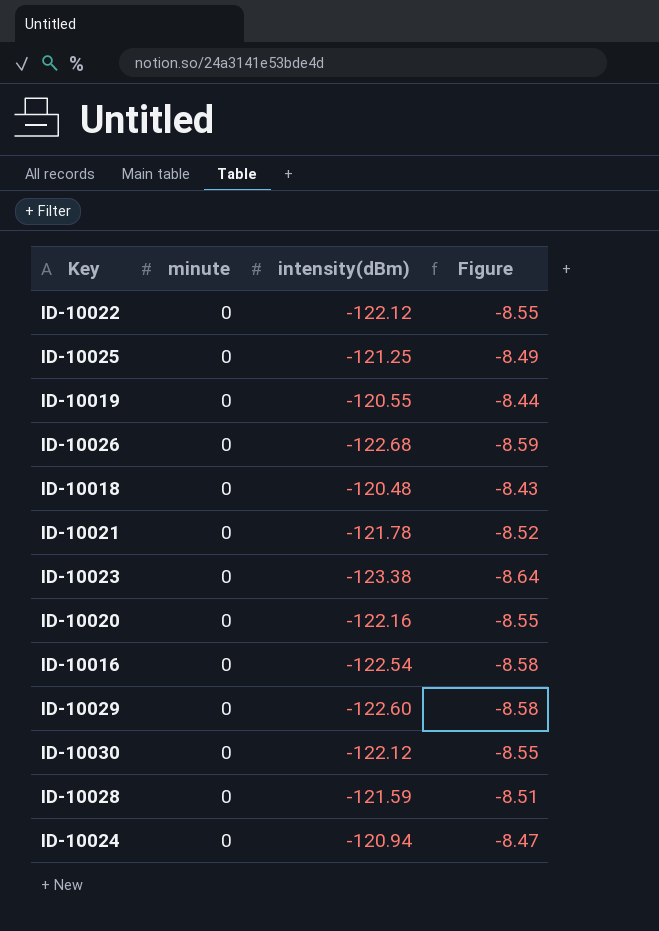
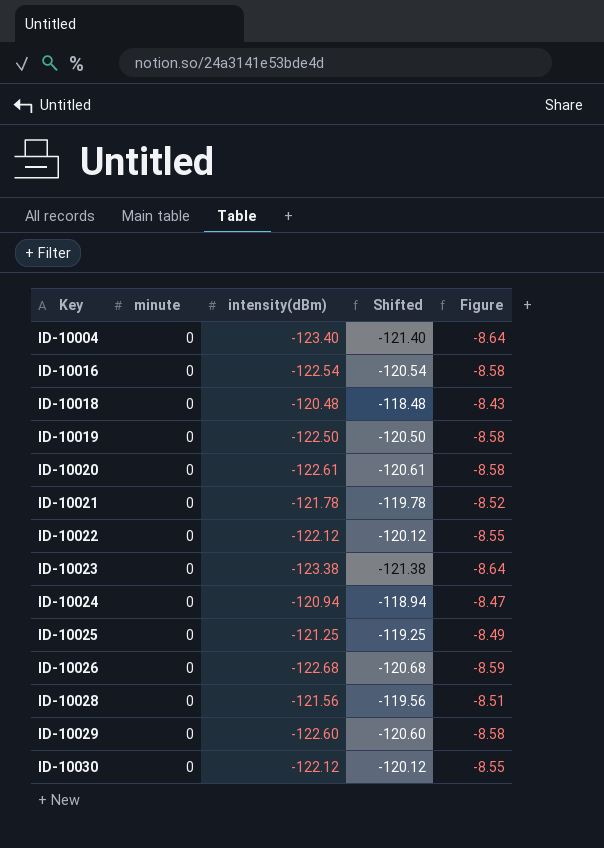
row order: none -> Key ascending
column Shifted | formula: none -> [intensity(dBm)] + 2
row ID-10004: none -> 0 | -123.40 | -121.40 | -8.64
ID-10019 | intensity(dBm): -120.55 -> -122.50
ID-10019 | Figure: -8.44 -> -8.58
ID-10020 | intensity(dBm): -122.16 -> -122.61
ID-10020 | Figure: -8.55 -> -8.58
ID-10028 | intensity(dBm): -121.59 -> -121.56

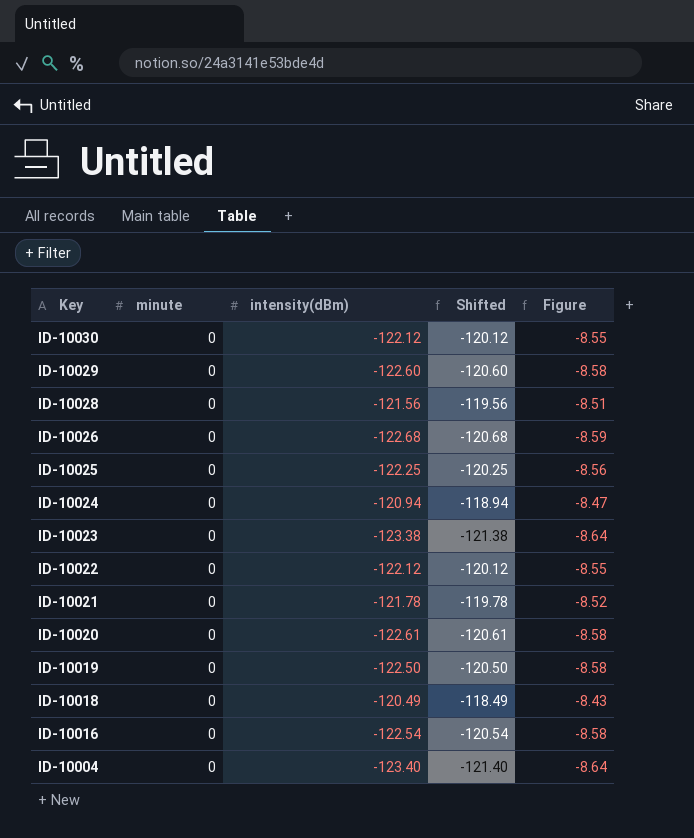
row order: Key ascending -> Key descending
ID-10025 | intensity(dBm): -121.25 -> -122.25
ID-10025 | Shifted: -119.25 -> -120.25
ID-10025 | Figure: -8.49 -> -8.56
ID-10018 | intensity(dBm): -120.48 -> -120.49
ID-10018 | Shifted: -118.48 -> -118.49

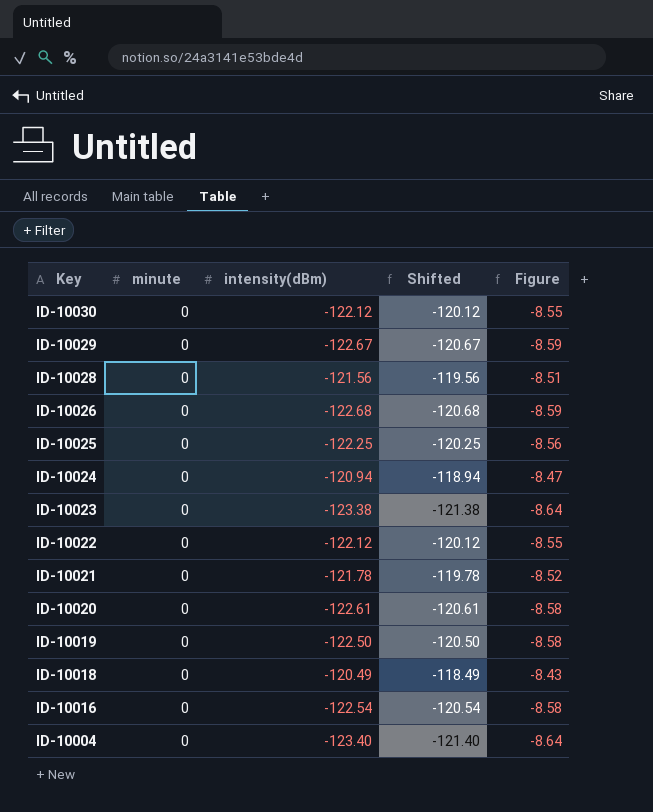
ID-10029 | intensity(dBm): -122.60 -> -122.67
ID-10029 | Shifted: -120.60 -> -120.67
ID-10029 | Figure: -8.58 -> -8.59

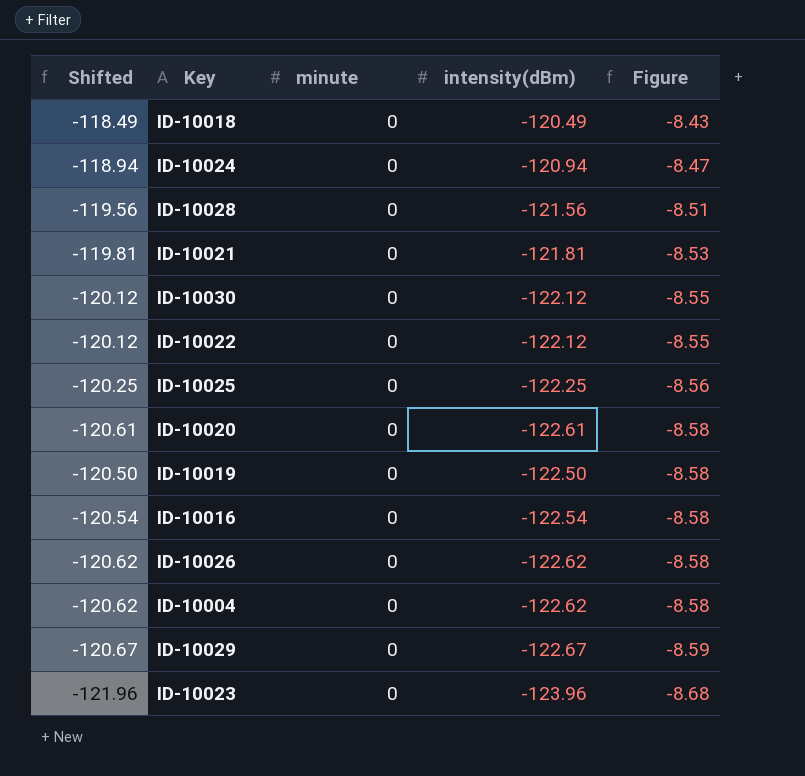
row order: Key descending -> Figure descending
column Shifted | position: 4 -> 1
ID-10021 | Shifted: -119.78 -> -119.81
ID-10021 | intensity(dBm): -121.78 -> -121.81
ID-10021 | Figure: -8.52 -> -8.53
ID-10026 | Shifted: -120.68 -> -120.62
ID-10026 | intensity(dBm): -122.68 -> -122.62
ID-10026 | Figure: -8.59 -> -8.58
ID-10004 | Shifted: -121.40 -> -120.62
ID-10004 | intensity(dBm): -123.40 -> -122.62
ID-10004 | Figure: -8.64 -> -8.58
ID-10023 | Shifted: -121.38 -> -121.96
ID-10023 | intensity(dBm): -123.38 -> -123.96
ID-10023 | Figure: -8.64 -> -8.68

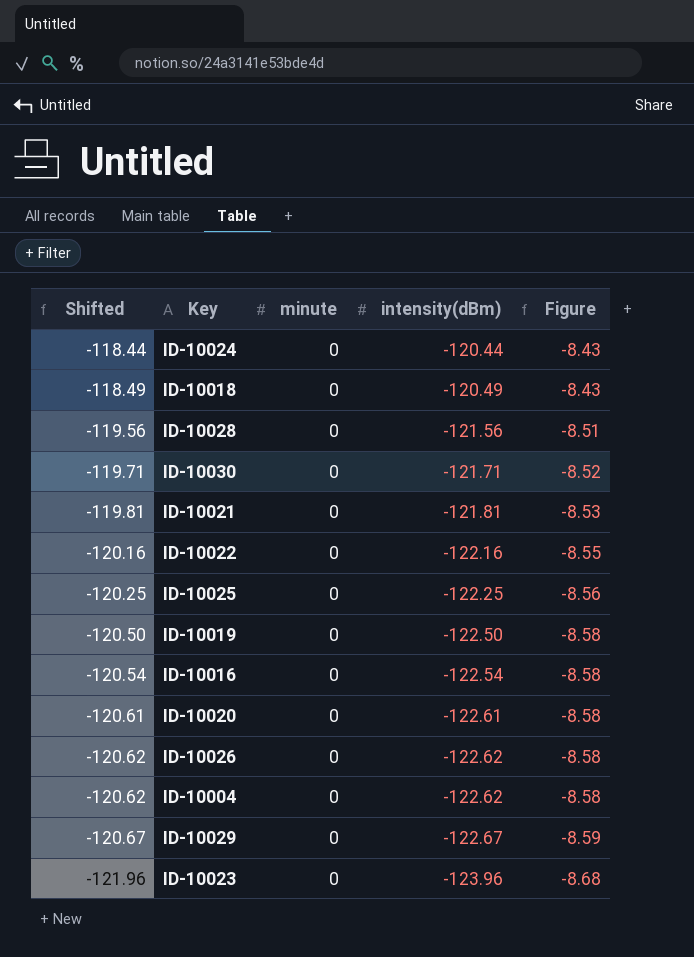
row order: Figure descending -> Shifted descending
ID-10024 | Shifted: -118.94 -> -118.44
ID-10024 | intensity(dBm): -120.94 -> -120.44
ID-10024 | Figure: -8.47 -> -8.43
ID-10030 | Shifted: -120.12 -> -119.71
ID-10030 | intensity(dBm): -122.12 -> -121.71
ID-10030 | Figure: -8.55 -> -8.52
ID-10022 | Shifted: -120.12 -> -120.16
ID-10022 | intensity(dBm): -122.12 -> -122.16

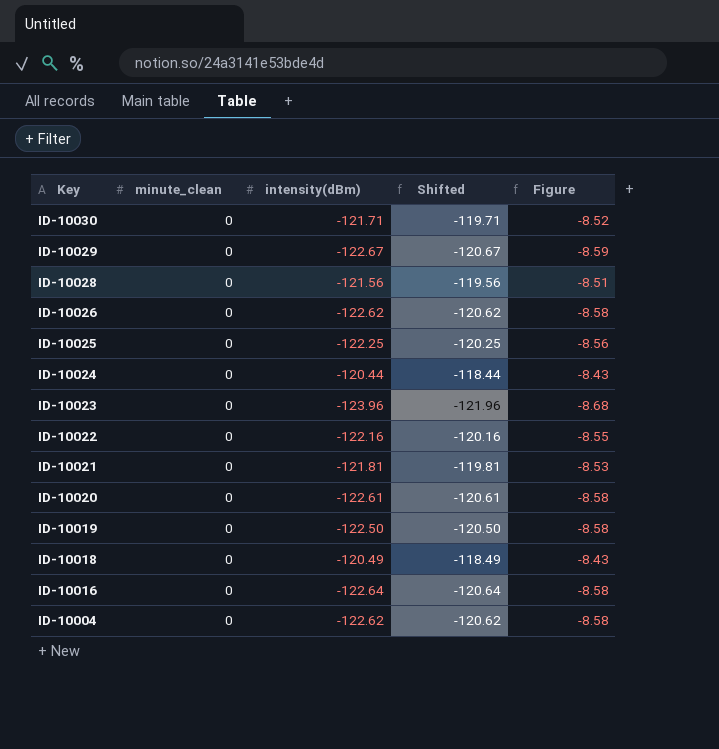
row order: Shifted descending -> Key descending
column name: minute -> minute_clean
column Shifted | position: 1 -> 4
ID-10016 | intensity(dBm): -122.54 -> -122.64
ID-10016 | Shifted: -120.54 -> -120.64

